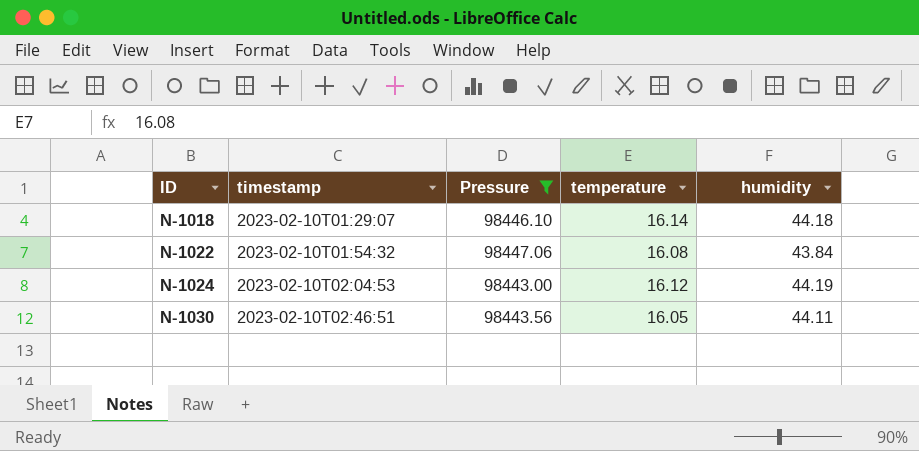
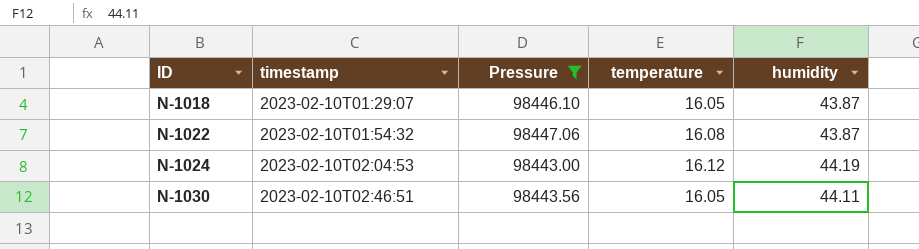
N-1018 | temperature: 16.14 -> 16.05
N-1018 | humidity: 44.18 -> 43.87
N-1022 | humidity: 43.84 -> 43.87

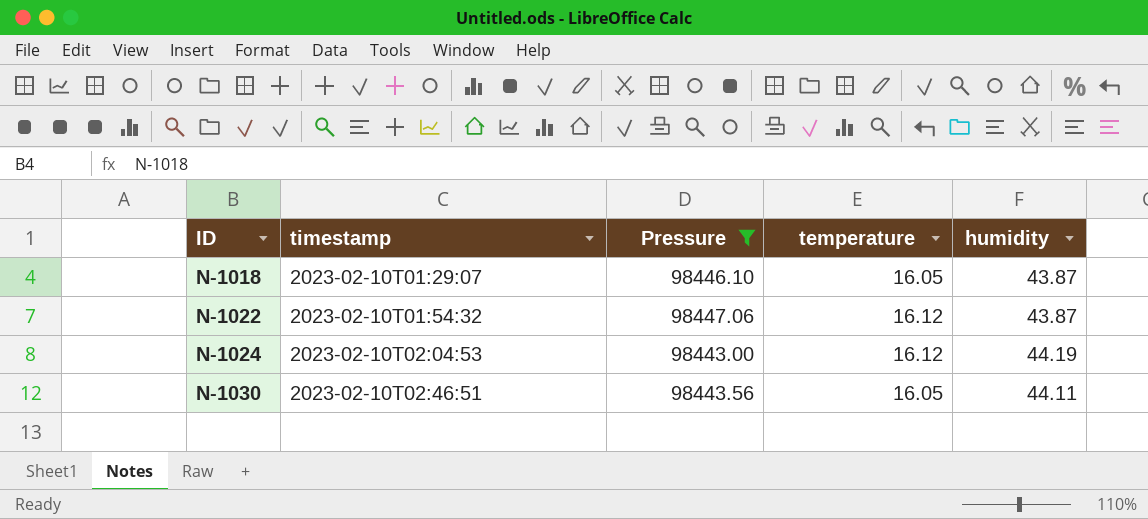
N-1022 | temperature: 16.08 -> 16.12

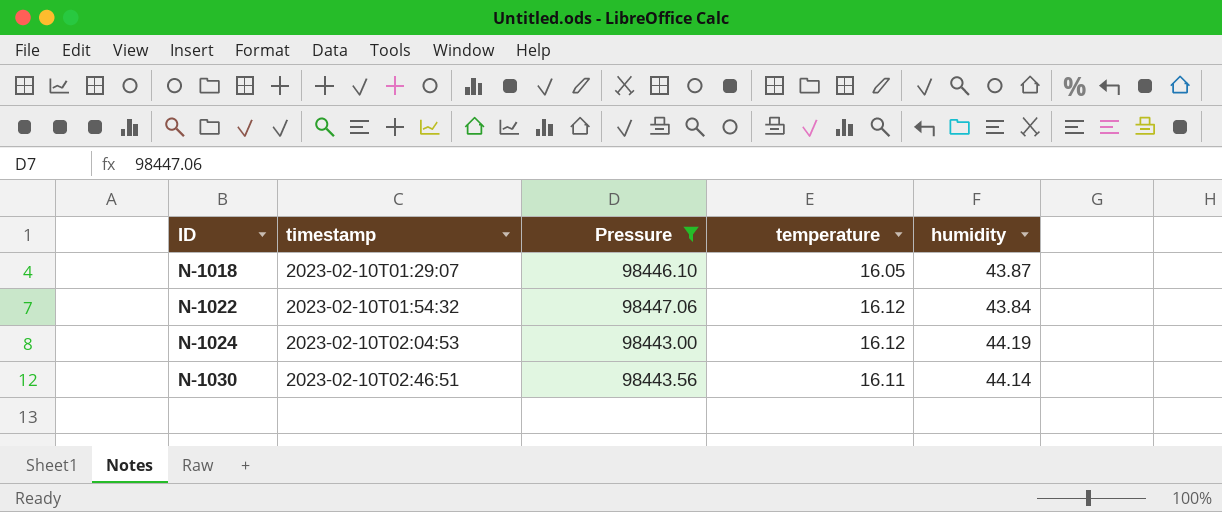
N-1022 | humidity: 43.87 -> 43.84
N-1030 | temperature: 16.05 -> 16.11
N-1030 | humidity: 44.11 -> 44.14

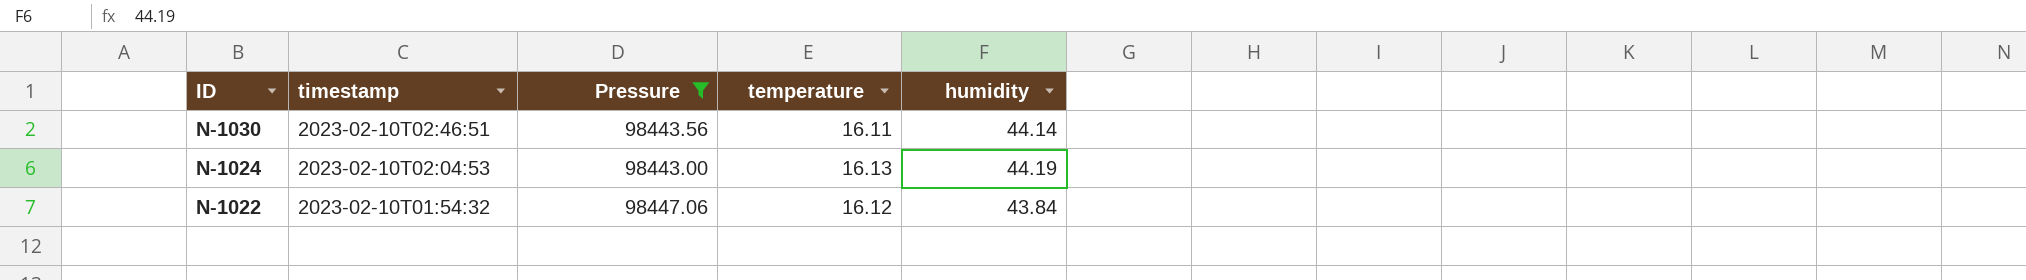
row order: ID ascending -> ID descending
row N-1018: 2023-02-10T01:29:07 | 98446.10 | 16.05 | 43.87 -> none
N-1024 | temperature: 16.12 -> 16.13

